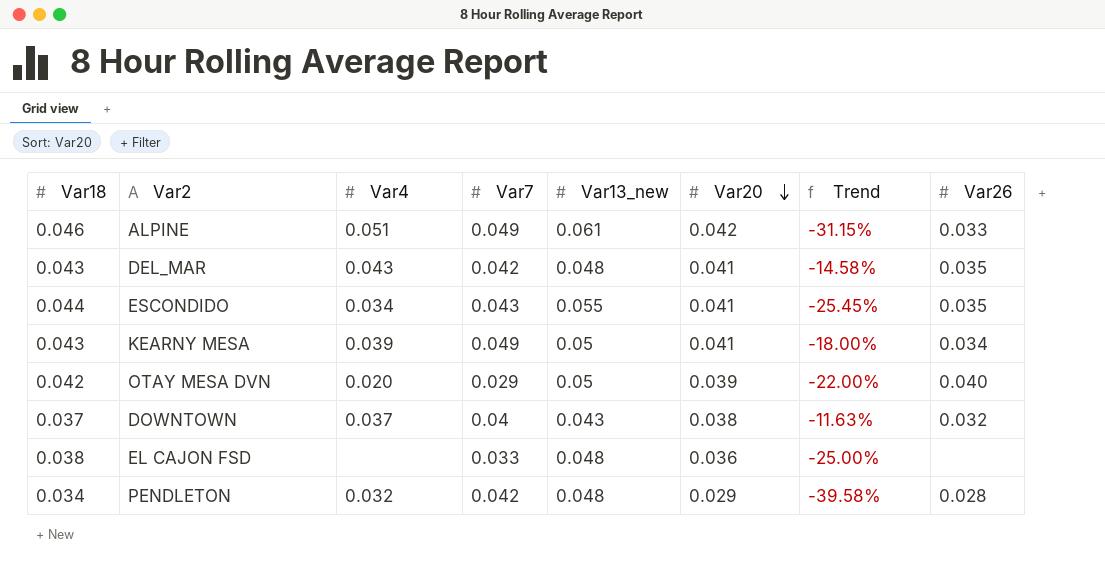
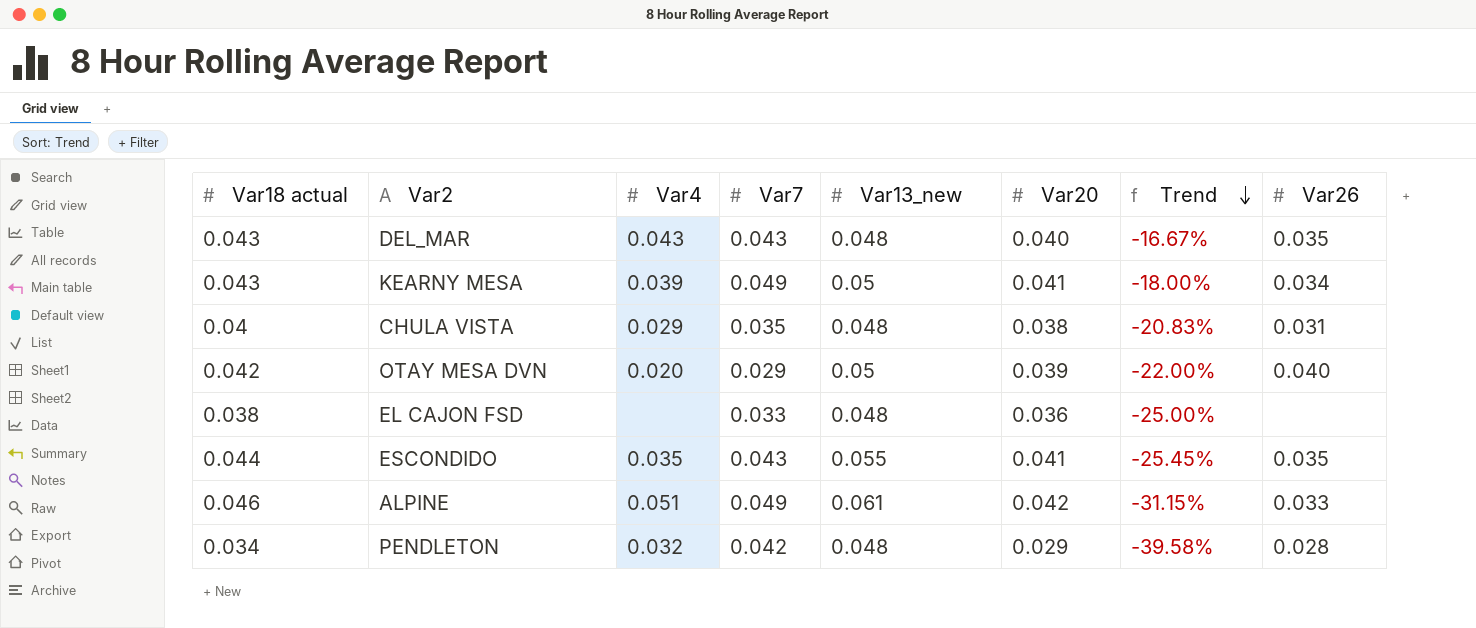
row order: Var20 descending -> Trend descending
column name: Var18 -> Var18 actual
row DOWNTOWN: 0.037 | 0.037 | 0.04 | 0.043 | 0.038 | -11.63% | 0.032 -> none
DEL_MAR | Var7: 0.042 -> 0.043
DEL_MAR | Var20: 0.041 -> 0.040
DEL_MAR | Trend: -14.58% -> -16.67%
row CHULA VISTA: none -> 0.04 | 0.029 | 0.035 | 0.048 | 0.038 | -20.83% | 0.031
ESCONDIDO | Var4: 0.034 -> 0.035

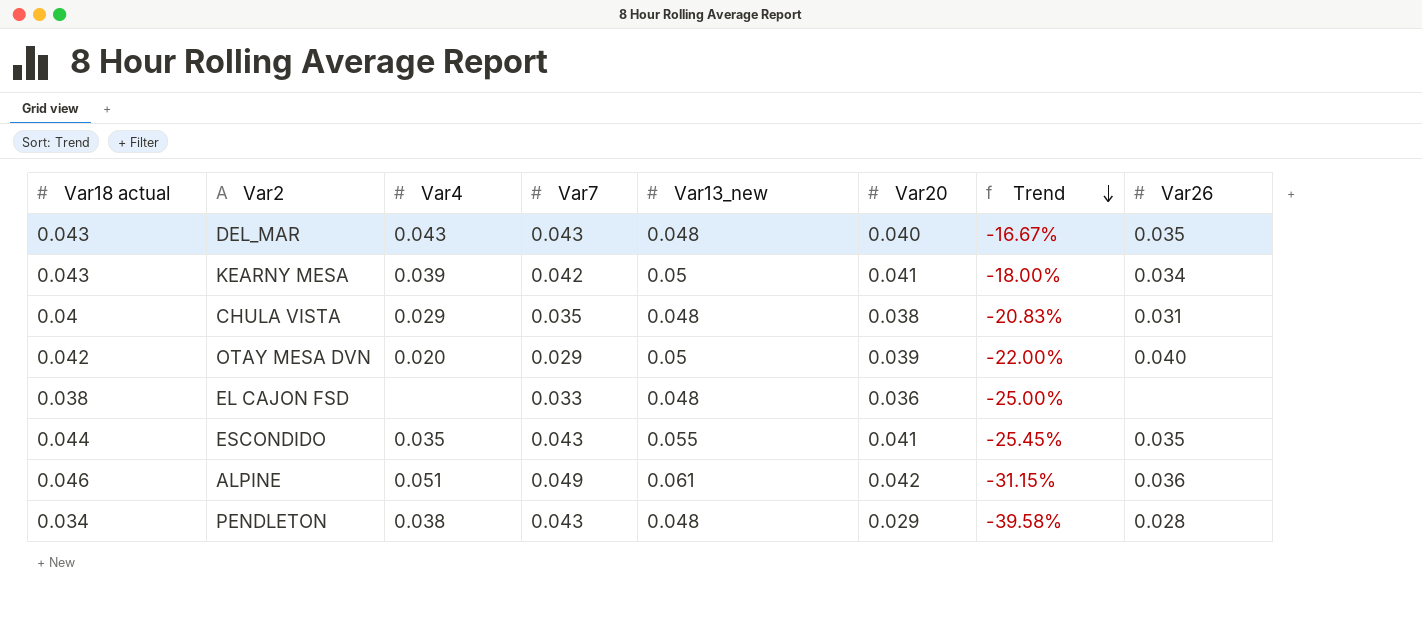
KEARNY MESA | Var7: 0.049 -> 0.042
ALPINE | Var26: 0.033 -> 0.036
PENDLETON | Var4: 0.032 -> 0.038
PENDLETON | Var7: 0.042 -> 0.043

